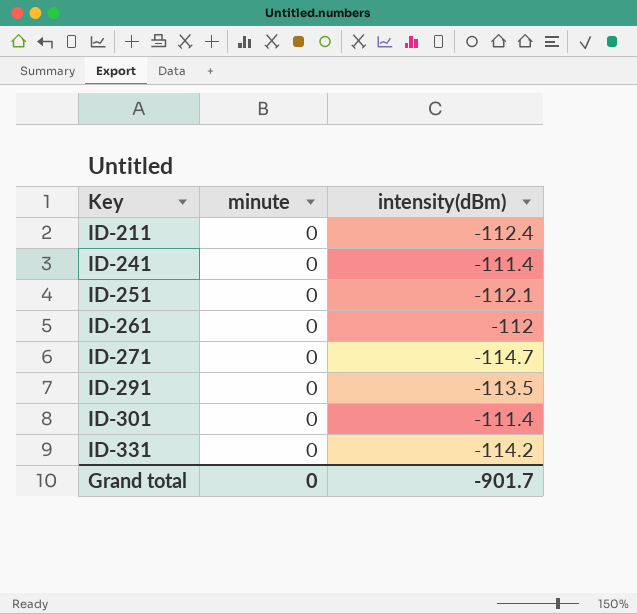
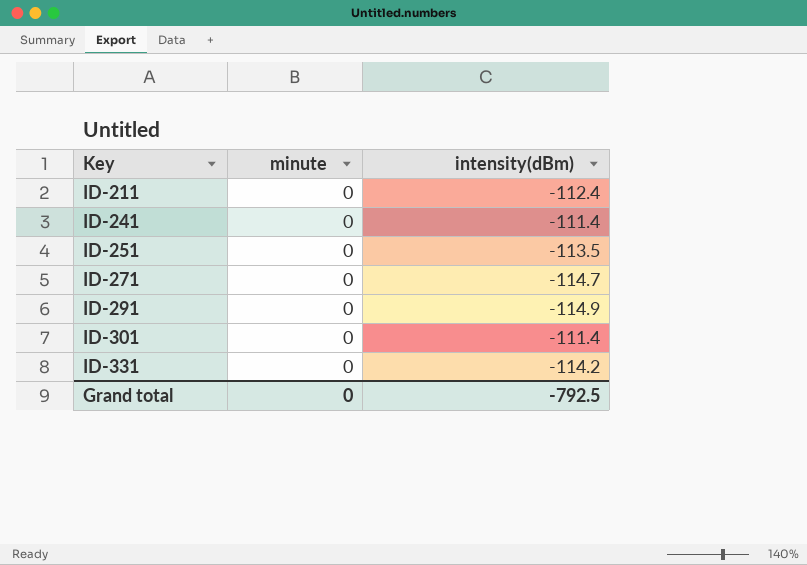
row ID-261: 0 | -112 -> none
ID-251 | intensity(dBm): -112.1 -> -113.5
ID-291 | intensity(dBm): -113.5 -> -114.9
Grand total | intensity(dBm): -901.7 -> -792.5

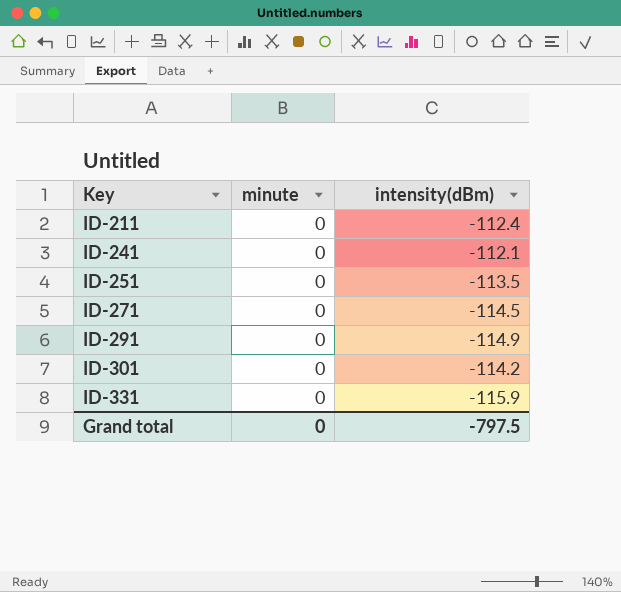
ID-241 | intensity(dBm): -111.4 -> -112.1
ID-271 | intensity(dBm): -114.7 -> -114.5
ID-301 | intensity(dBm): -111.4 -> -114.2
ID-331 | intensity(dBm): -114.2 -> -115.9
Grand total | intensity(dBm): -792.5 -> -797.5

